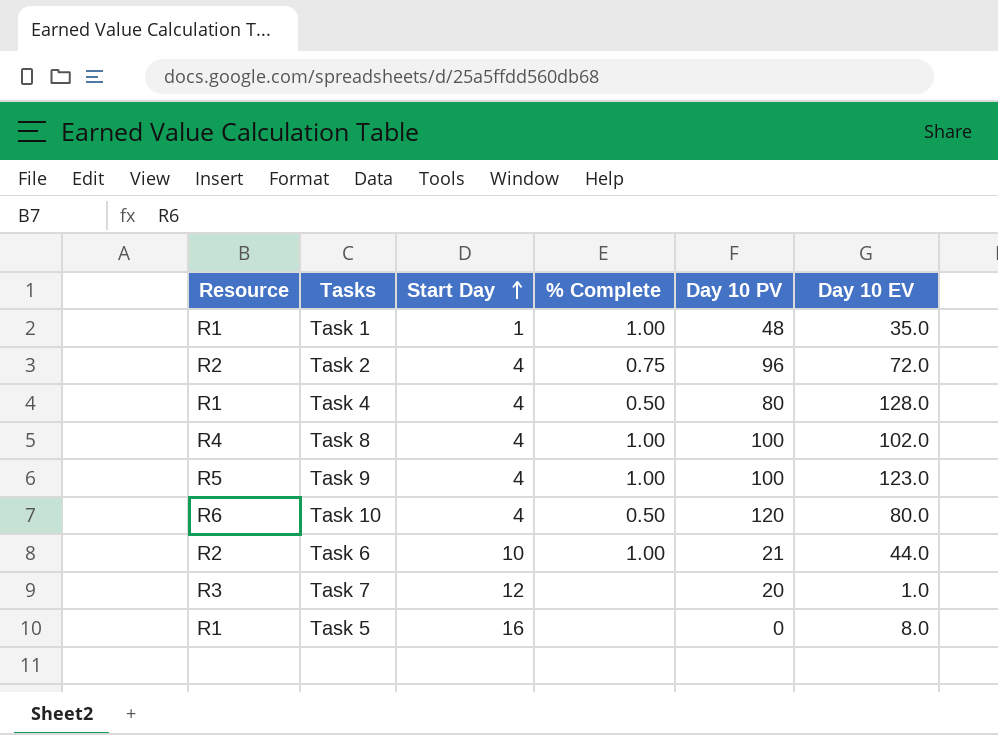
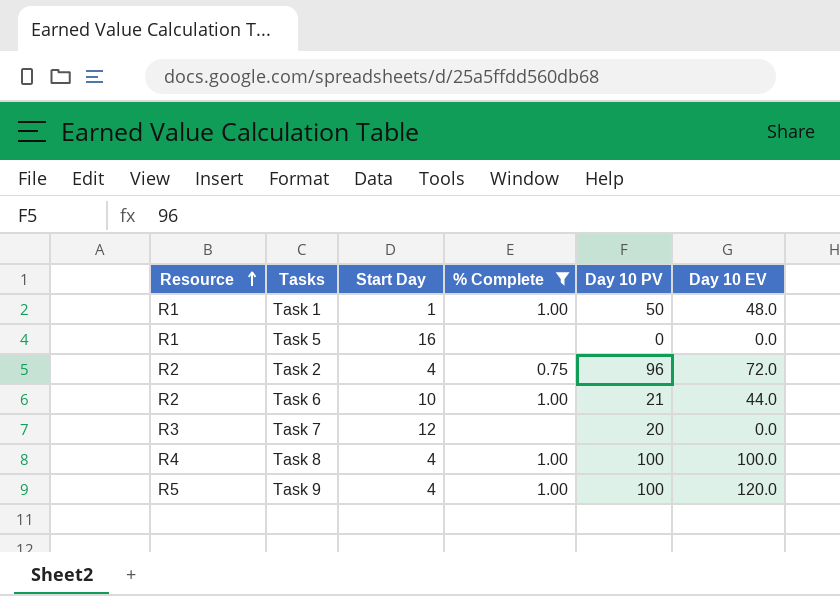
filter: none -> % Complete != 0.50
row order: Start Day ascending -> Resource ascending
Task 1 | Day 10 PV: 48 -> 50
Task 1 | Day 10 EV: 35.0 -> 48.0
Task 5 | Day 10 EV: 8.0 -> 0.0
Task 7 | Day 10 EV: 1.0 -> 0.0
Task 8 | Day 10 EV: 102.0 -> 100.0
Task 9 | Day 10 EV: 123.0 -> 120.0

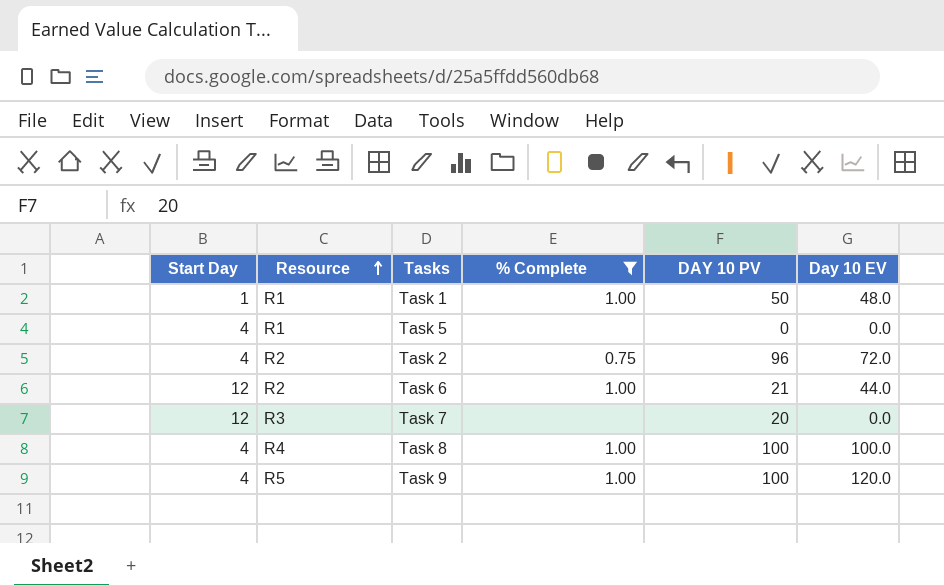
column Start Day | position: 3 -> 1
column name: Day 10 PV -> DAY 10 PV
Task 5 | Start Day: 16 -> 4
Task 6 | Start Day: 10 -> 12

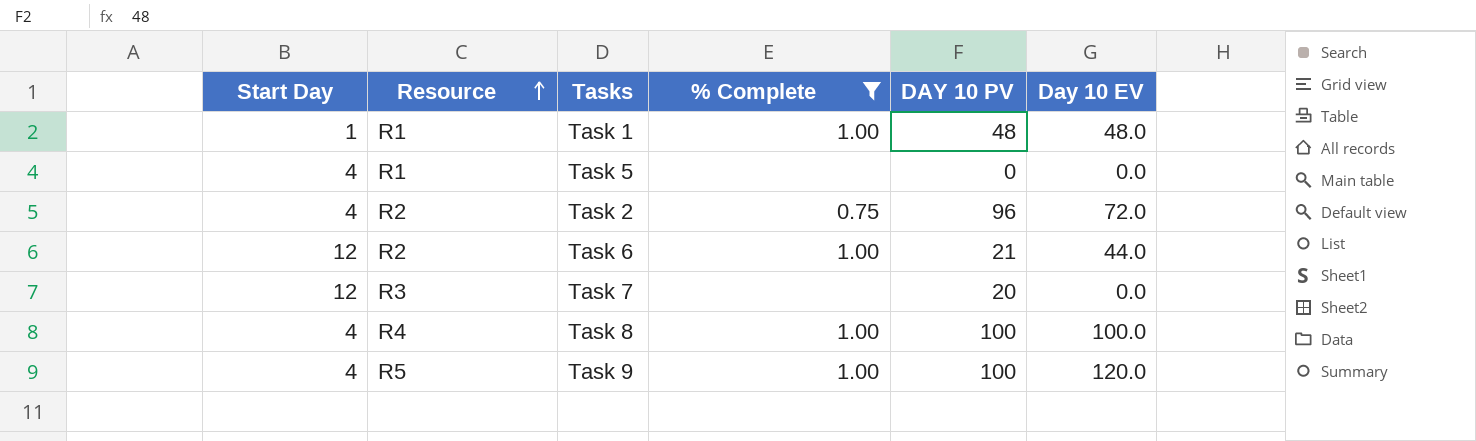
Task 1 | DAY 10 PV: 50 -> 48

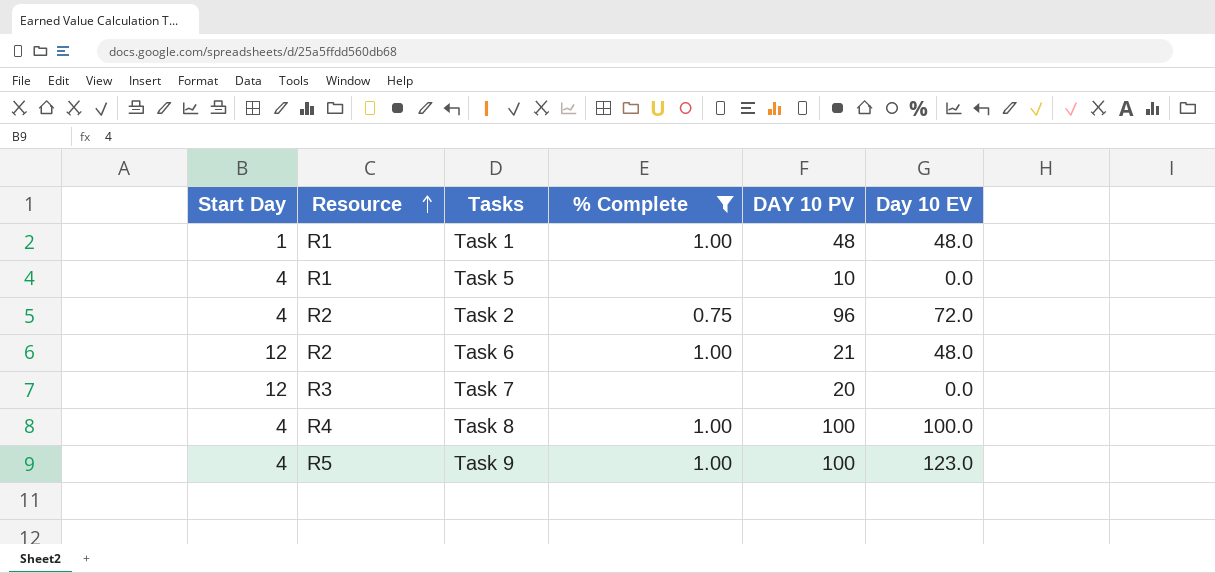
Task 5 | DAY 10 PV: 0 -> 10
Task 6 | Day 10 EV: 44.0 -> 48.0
Task 9 | Day 10 EV: 120.0 -> 123.0

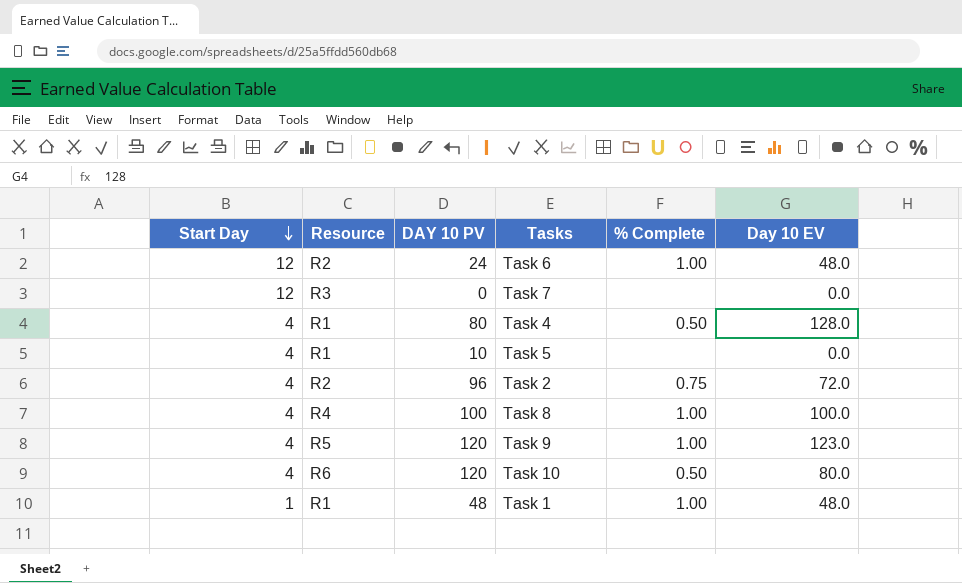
filter: % Complete != 0.50 -> none
row order: Resource ascending -> Start Day descending
column DAY 10 PV | position: 5 -> 3
Task 6 | DAY 10 PV: 21 -> 24
Task 7 | DAY 10 PV: 20 -> 0
Task 9 | DAY 10 PV: 100 -> 120

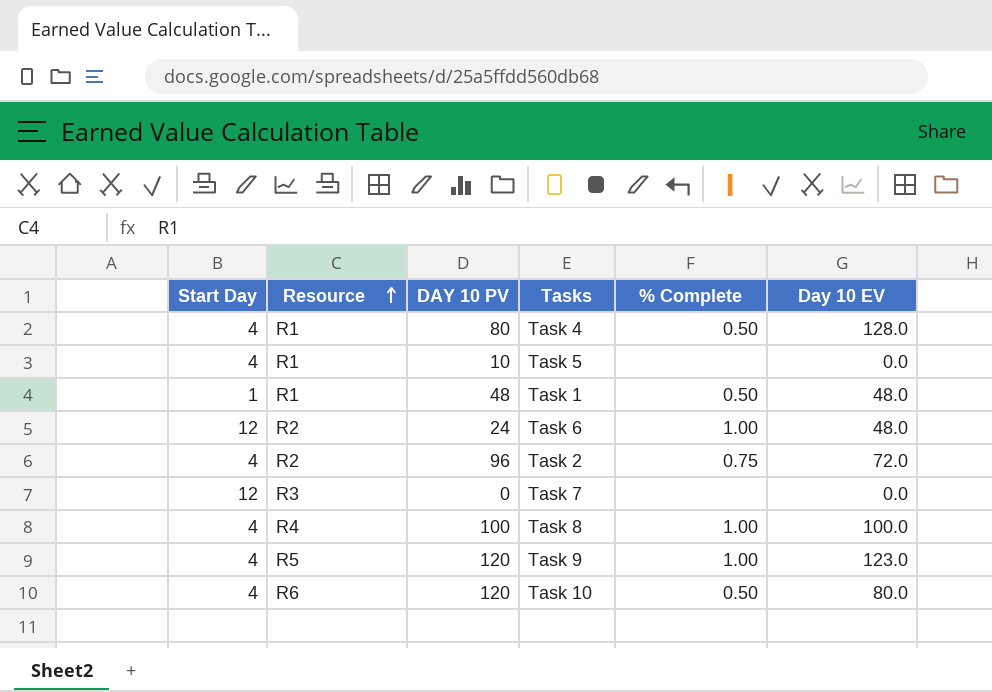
row order: Start Day descending -> Resource ascending
Task 1 | % Complete: 1.00 -> 0.50

